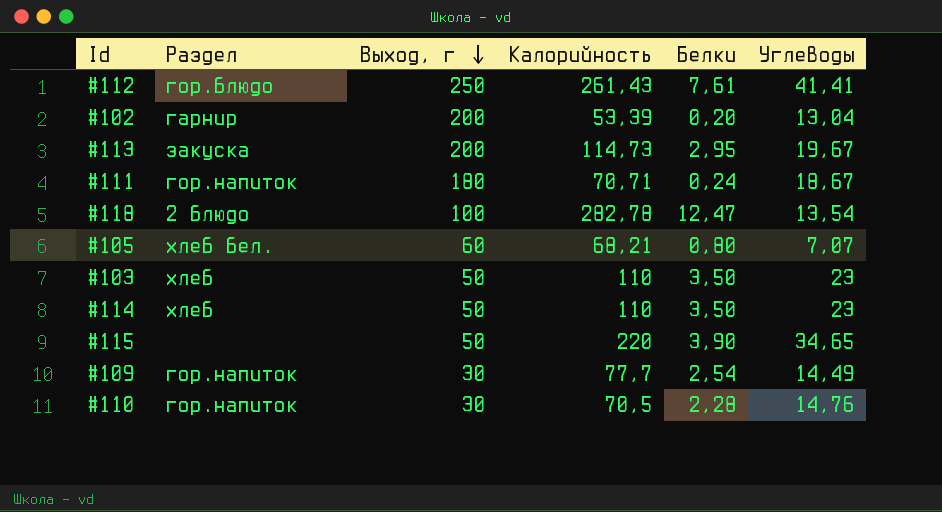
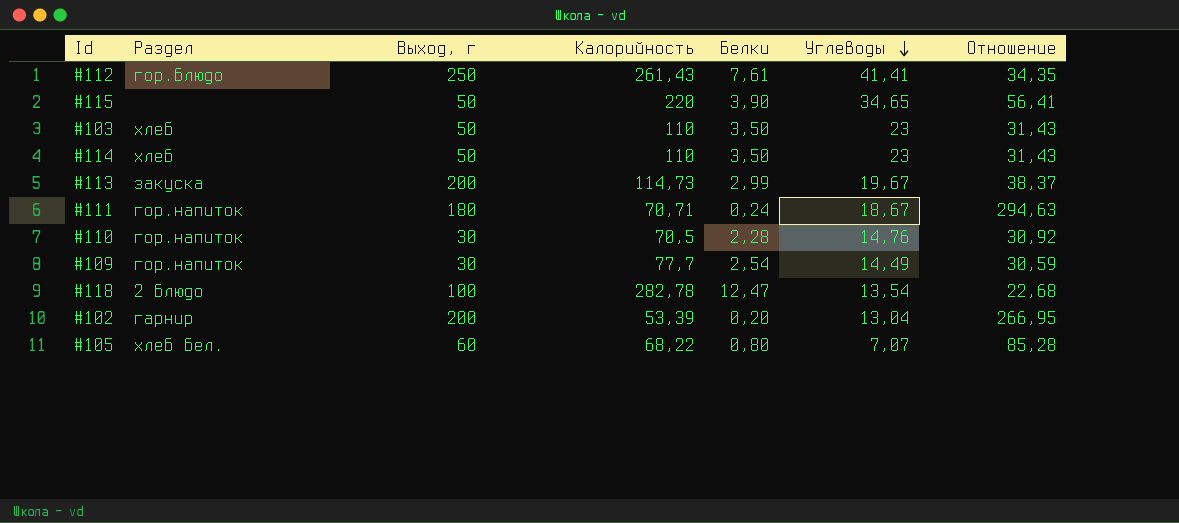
row order: Выход, г descending -> Углеводы descending
column Отношение | formula: none -> [Калорийность] / [Белки]
#113 | Белки: 2,95 -> 2,99
#105 | Калорийность: 68,21 -> 68,22

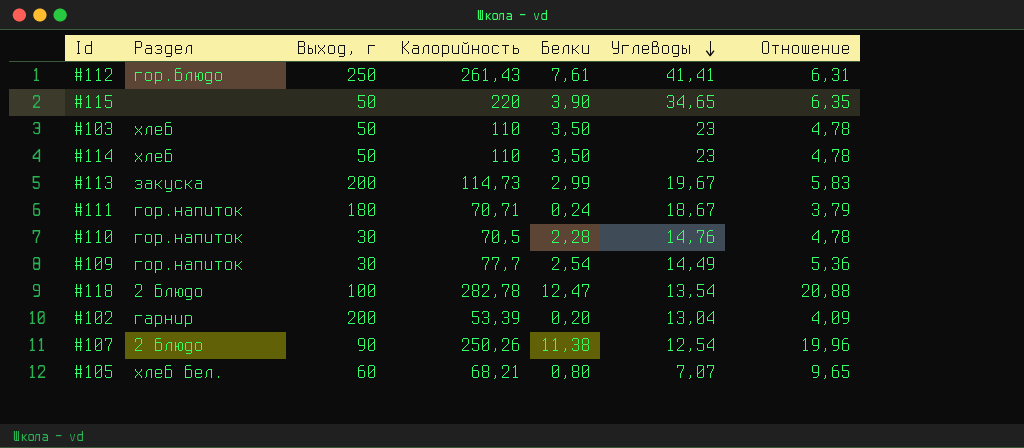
column Отношение | formula: [Калорийность] / [Белки] -> [Калорийность] / [Углеводы]
row #107: none -> 2 блюдо | 90 | 250,26 | 11,38 | 12,54 | 19,96
#105 | Калорийность: 68,22 -> 68,21

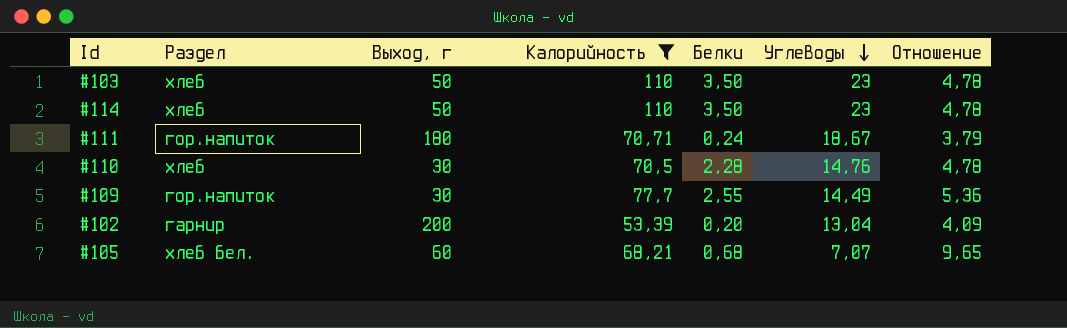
filter: none -> Калорийность <= 110
#110 | Раздел: гор.напиток -> хлеб
#109 | Белки: 2,54 -> 2,55
#105 | Белки: 0,80 -> 0,68

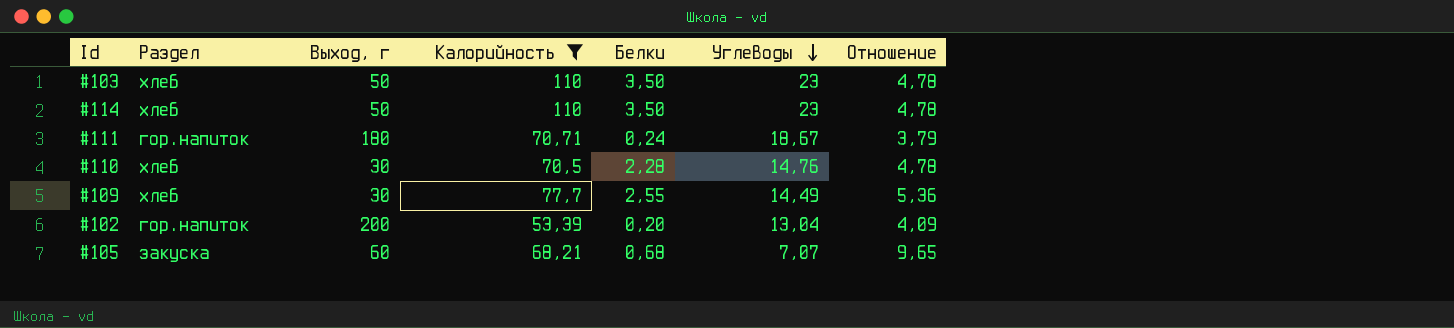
#109 | Раздел: гор.напиток -> хлеб
#102 | Раздел: гарнир -> гор.напиток
#105 | Раздел: хлеб бел. -> закуска

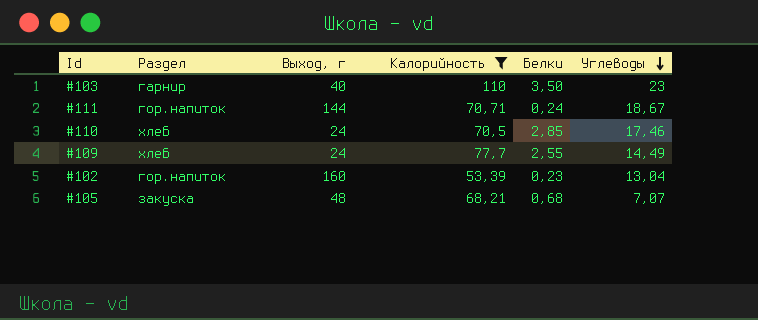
column Отношение | formula: [Калорийность] / [Углеводы] -> none
row #114: хлеб | 50 | 110 | 3,50 | 23 | 4,78 -> none
#103 | Раздел: хлеб -> гарнир
#103 | Выход, г: 50 -> 40
#111 | Выход, г: 180 -> 144
#110 | Выход, г: 30 -> 24
#110 | Белки: 2,28 -> 2,85
#110 | Углеводы: 14,76 -> 17,46
#109 | Выход, г: 30 -> 24
#102 | Выход, г: 200 -> 160
#102 | Белки: 0,20 -> 0,23
#105 | Выход, г: 60 -> 48

